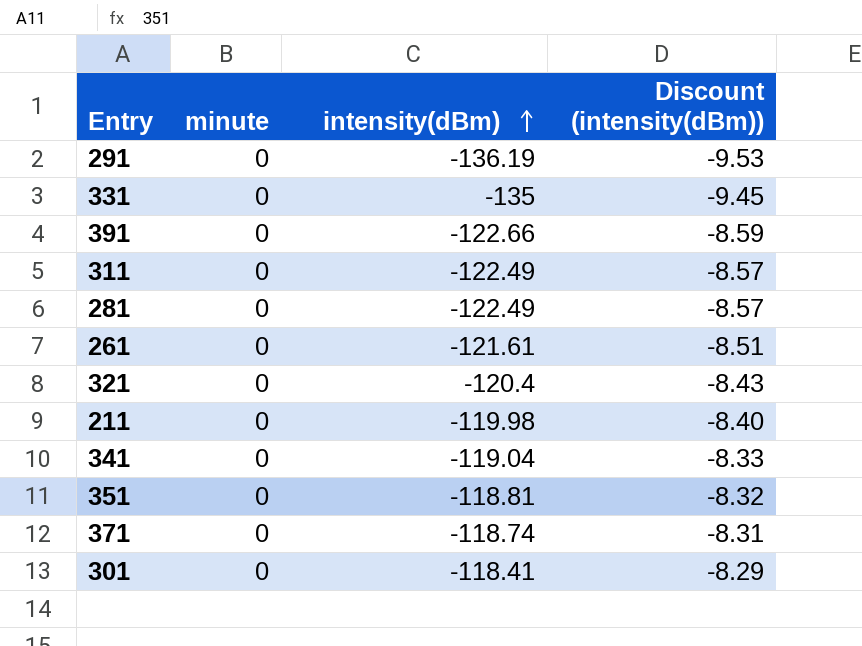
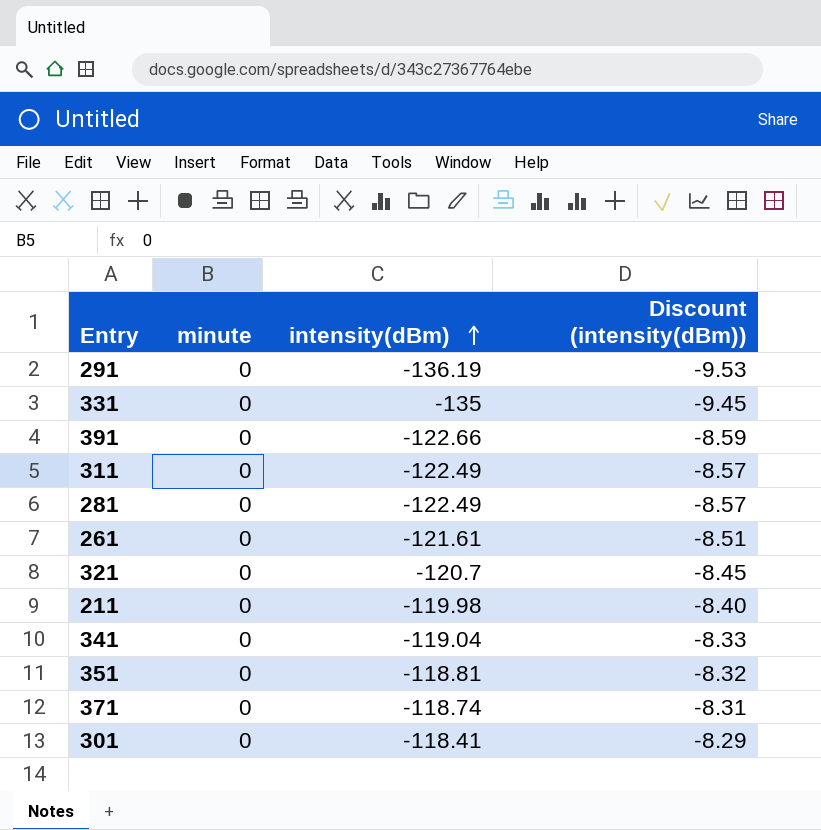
321 | intensity(dBm): -120.4 -> -120.7
321 | Discount (intensity(dBm)): -8.43 -> -8.45

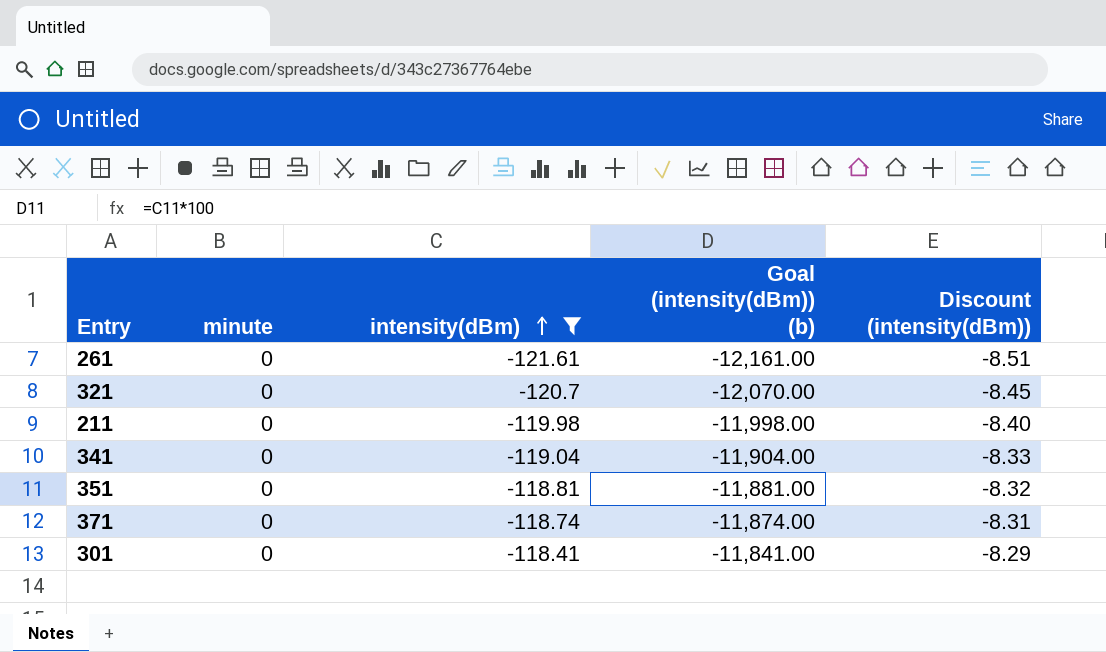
filter: none -> intensity(dBm) >= -121.61
column Goal (intensity(dBm)) (b) | formula: none -> [intensity(dBm)] * 100

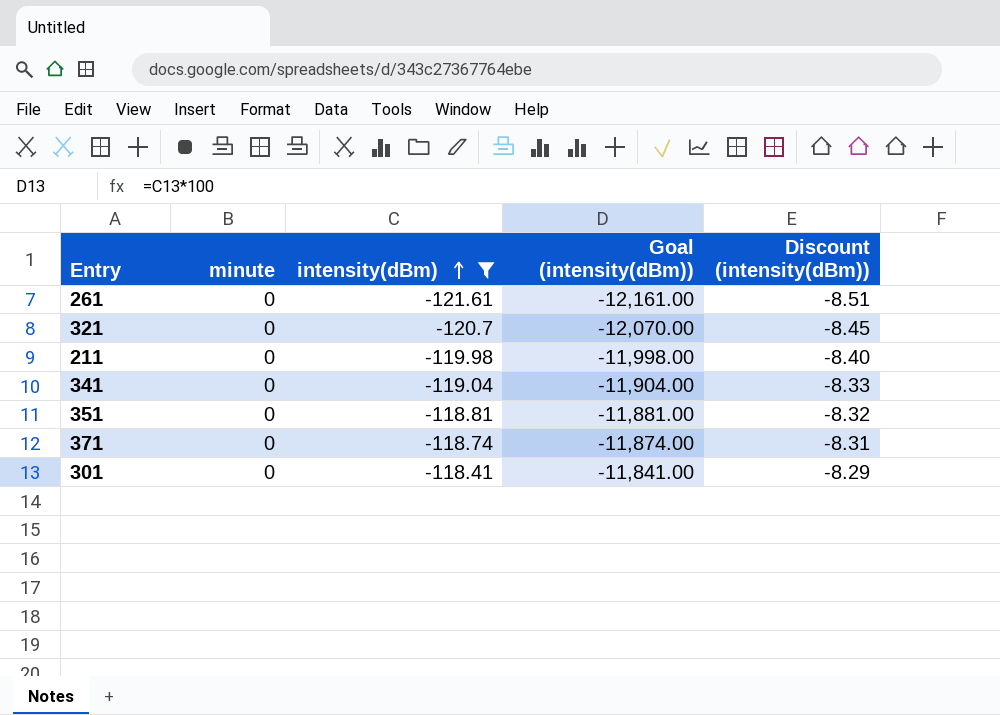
column name: Goal (intensity(dBm)) (b) -> Goal (intensity(dBm))

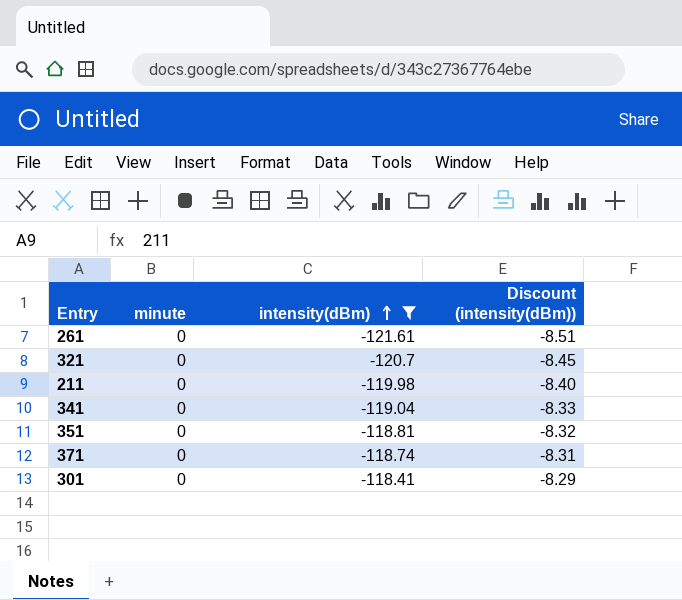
column Goal (intensity(dBm)) | formula: [intensity(dBm)] * 100 -> none

